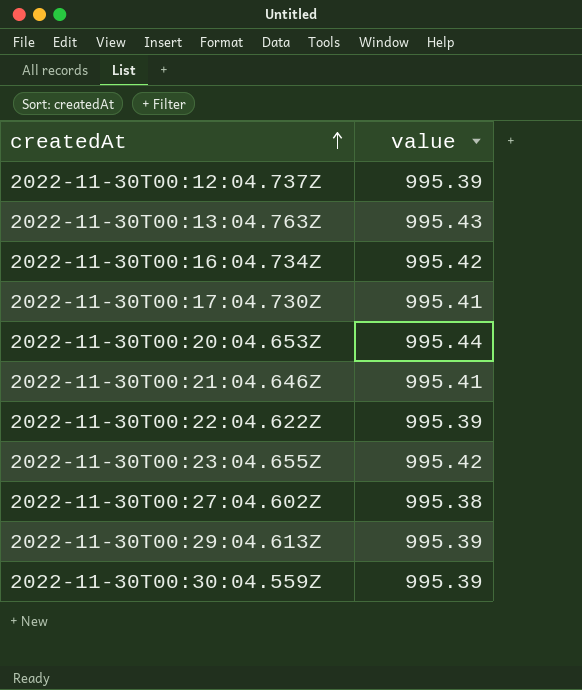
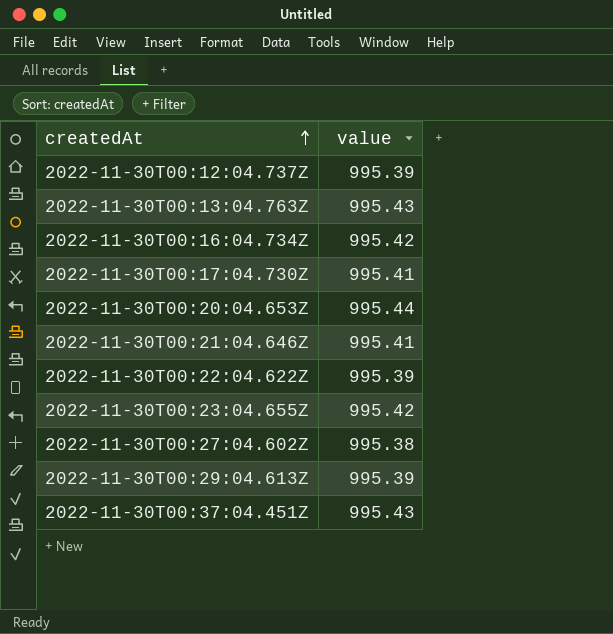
row 2022-11-30T00:30:04.559Z: 995.39 -> none
row 2022-11-30T00:37:04.451Z: none -> 995.43

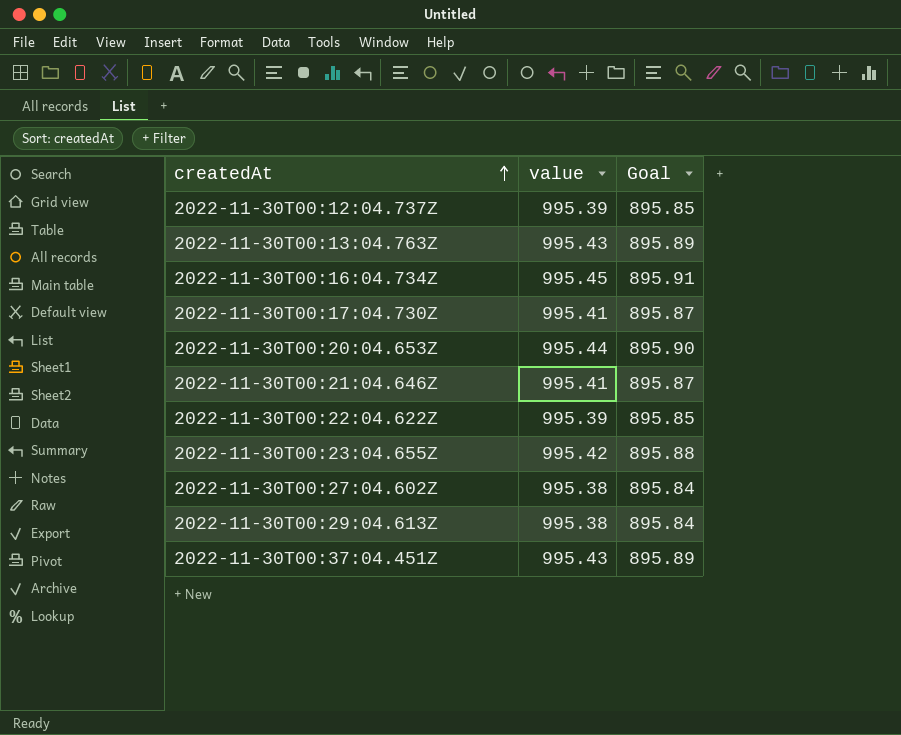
column Goal | formula: none -> [value] * 0.9
2022-11-30T00:16:04.734Z | value: 995.42 -> 995.45
2022-11-30T00:29:04.613Z | value: 995.39 -> 995.38

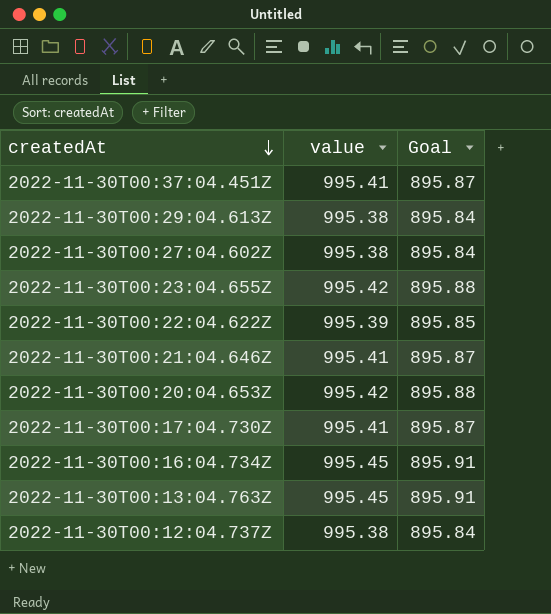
row order: createdAt ascending -> createdAt descending
2022-11-30T00:37:04.451Z | value: 995.43 -> 995.41
2022-11-30T00:37:04.451Z | Goal: 895.89 -> 895.87
2022-11-30T00:20:04.653Z | value: 995.44 -> 995.42
2022-11-30T00:20:04.653Z | Goal: 895.90 -> 895.88
2022-11-30T00:13:04.763Z | value: 995.43 -> 995.45
2022-11-30T00:13:04.763Z | Goal: 895.89 -> 895.91
2022-11-30T00:12:04.737Z | value: 995.39 -> 995.38
2022-11-30T00:12:04.737Z | Goal: 895.85 -> 895.84

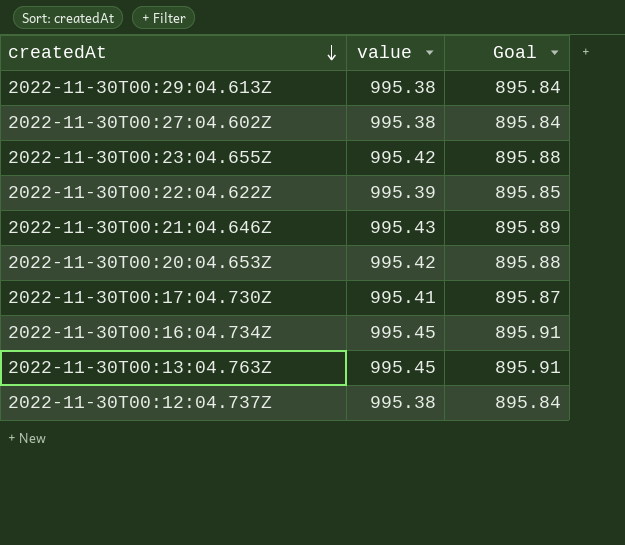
row 2022-11-30T00:37:04.451Z: 995.41 | 895.87 -> none
2022-11-30T00:21:04.646Z | value: 995.41 -> 995.43
2022-11-30T00:21:04.646Z | Goal: 895.87 -> 895.89

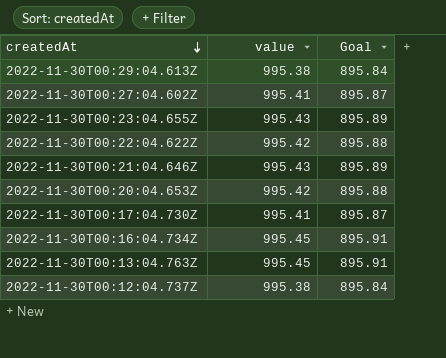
2022-11-30T00:27:04.602Z | value: 995.38 -> 995.41
2022-11-30T00:27:04.602Z | Goal: 895.84 -> 895.87
2022-11-30T00:23:04.655Z | value: 995.42 -> 995.43
2022-11-30T00:23:04.655Z | Goal: 895.88 -> 895.89
2022-11-30T00:22:04.622Z | value: 995.39 -> 995.42
2022-11-30T00:22:04.622Z | Goal: 895.85 -> 895.88

